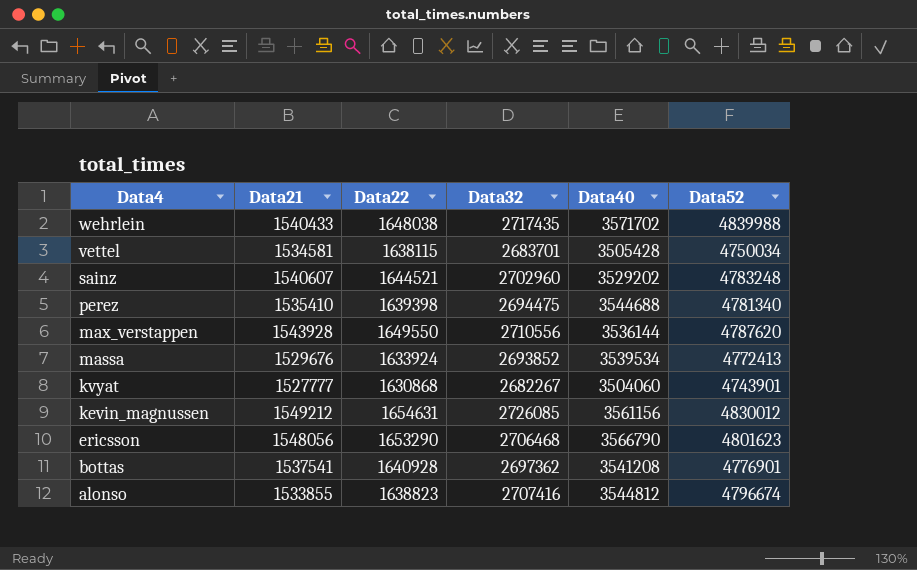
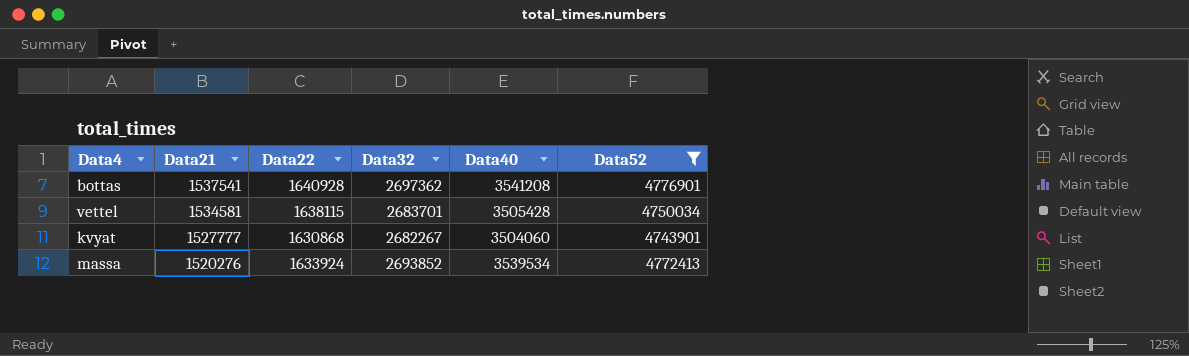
filter: none -> Data52 <= 4776901
row order: Data4 descending -> Data21 descending
massa | Data21: 1529676 -> 1520276

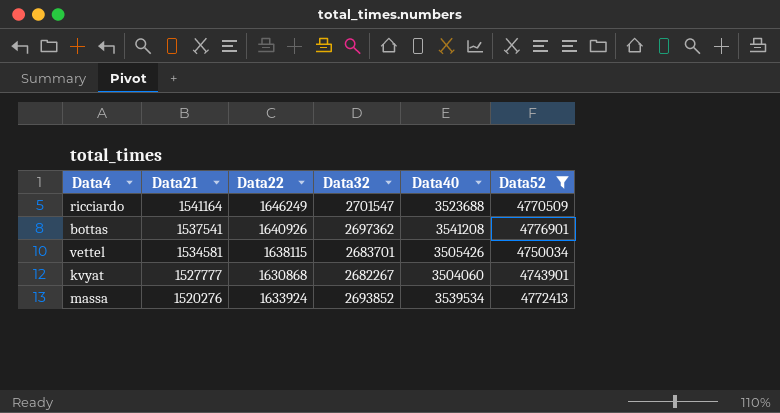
row ricciardo: none -> 1541164 | 1646249 | 2701547 | 3523688 | 4770509
bottas | Data22: 1640928 -> 1640926
vettel | Data40: 3505428 -> 3505426

